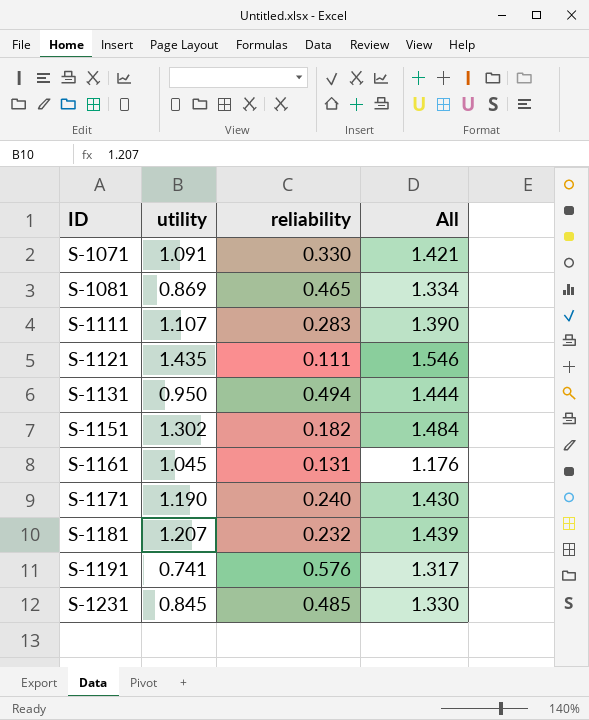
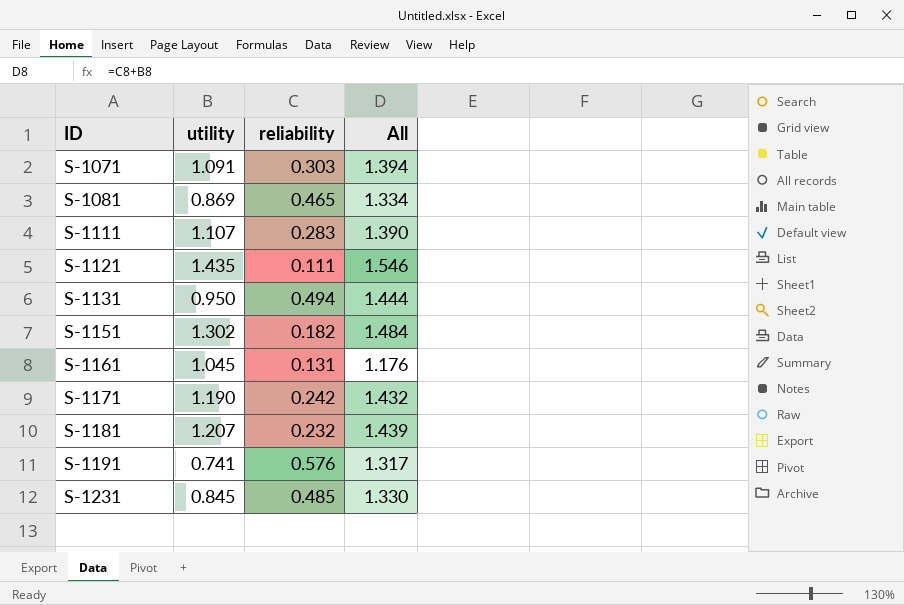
S-1071 | reliability: 0.330 -> 0.303
S-1071 | All: 1.421 -> 1.394
S-1171 | reliability: 0.240 -> 0.242
S-1171 | All: 1.430 -> 1.432

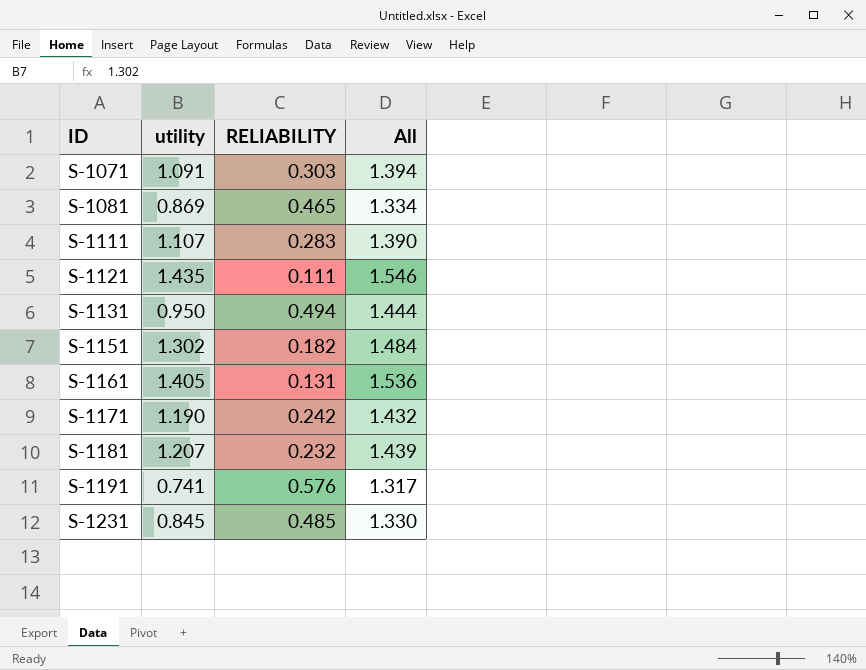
column name: reliability -> RELIABILITY
S-1161 | utility: 1.045 -> 1.405
S-1161 | All: 1.176 -> 1.536

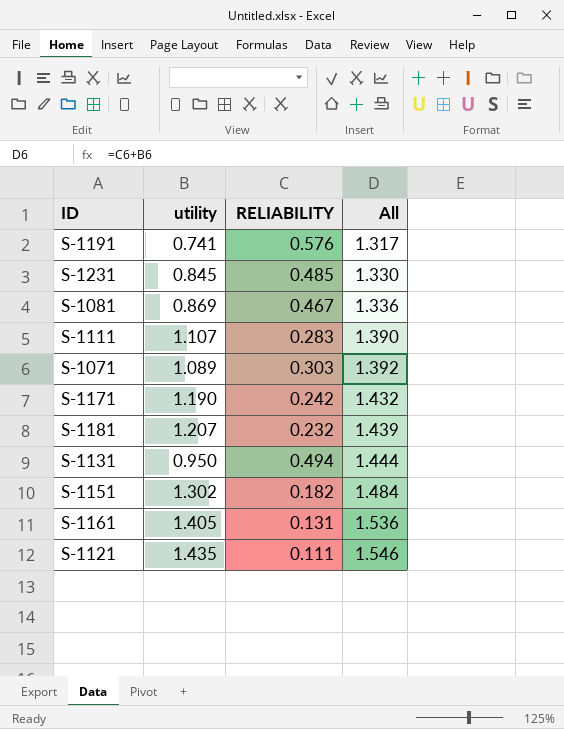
row order: ID ascending -> All ascending
S-1081 | RELIABILITY: 0.465 -> 0.467
S-1081 | All: 1.334 -> 1.336
S-1071 | utility: 1.091 -> 1.089
S-1071 | All: 1.394 -> 1.392

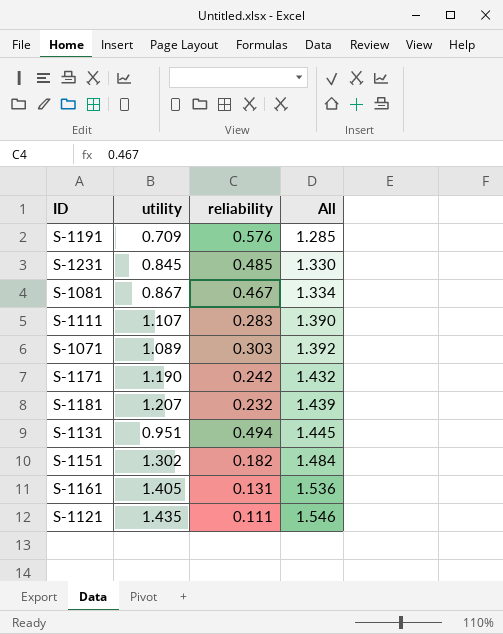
column name: RELIABILITY -> reliability
S-1191 | utility: 0.741 -> 0.709
S-1191 | All: 1.317 -> 1.285
S-1081 | utility: 0.869 -> 0.867
S-1081 | All: 1.336 -> 1.334
S-1131 | utility: 0.950 -> 0.951
S-1131 | All: 1.444 -> 1.445

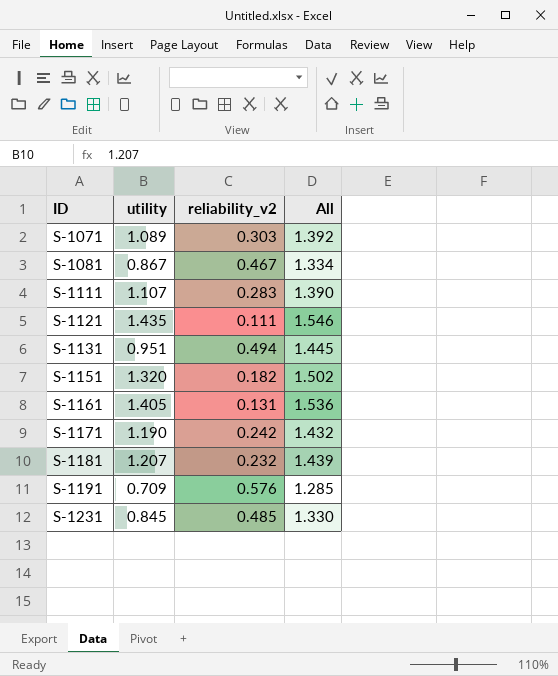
row order: All ascending -> ID ascending
column name: reliability -> reliability_v2
S-1151 | utility: 1.302 -> 1.320
S-1151 | All: 1.484 -> 1.502

